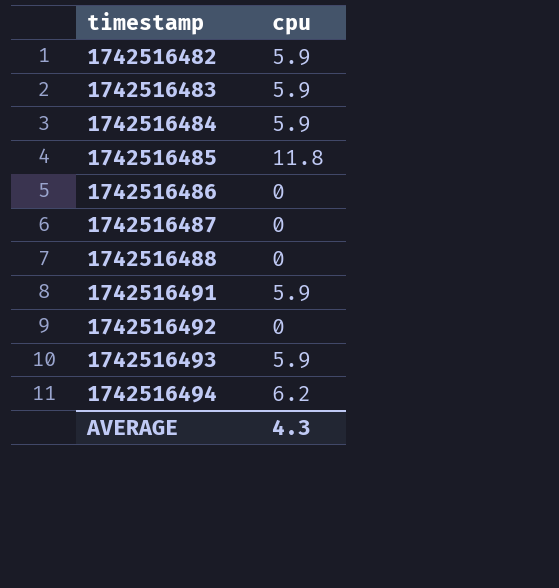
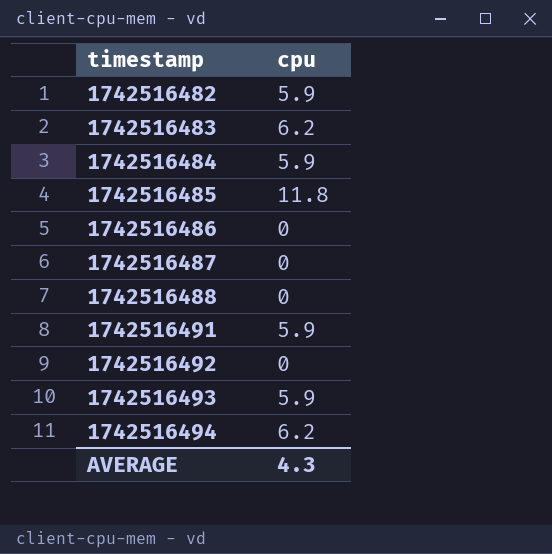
1742516483 | cpu: 5.9 -> 6.2

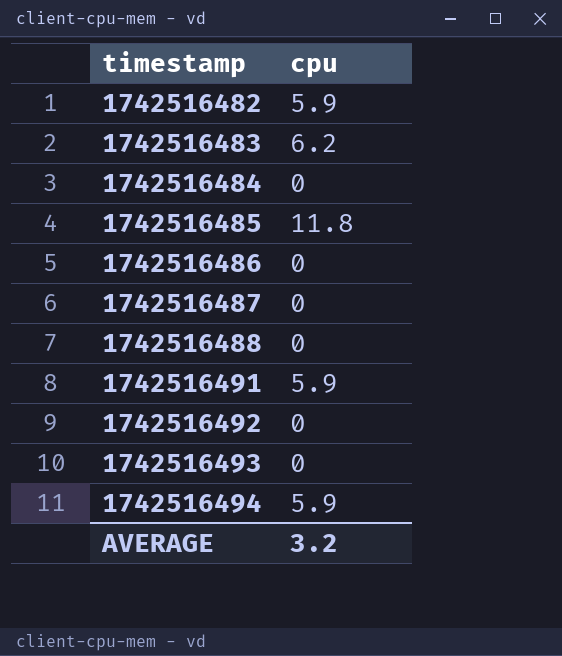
1742516484 | cpu: 5.9 -> 0
1742516493 | cpu: 5.9 -> 0
1742516494 | cpu: 6.2 -> 5.9
AVERAGE | cpu: 4.3 -> 3.2

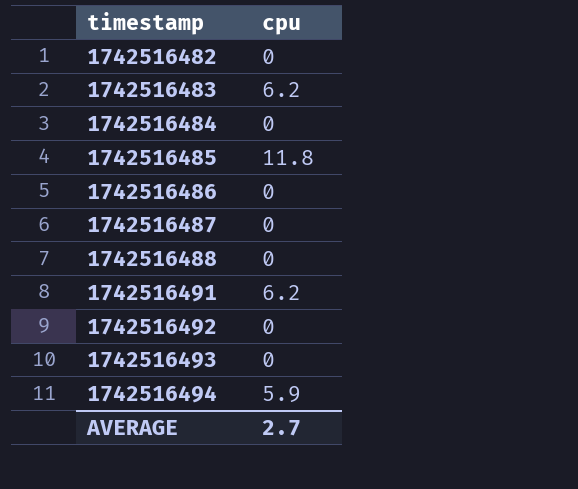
1742516482 | cpu: 5.9 -> 0
1742516491 | cpu: 5.9 -> 6.2
AVERAGE | cpu: 3.2 -> 2.7

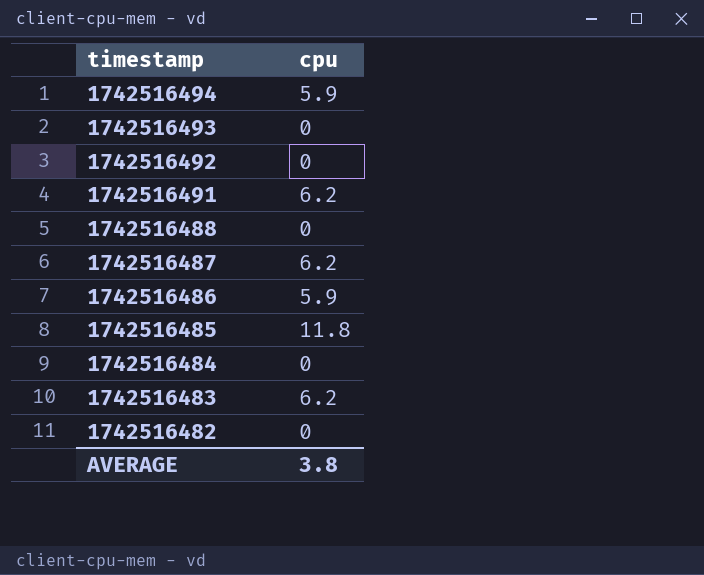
row order: timestamp ascending -> timestamp descending
1742516487 | cpu: 0 -> 6.2
1742516486 | cpu: 0 -> 5.9
AVERAGE | cpu: 2.7 -> 3.8

